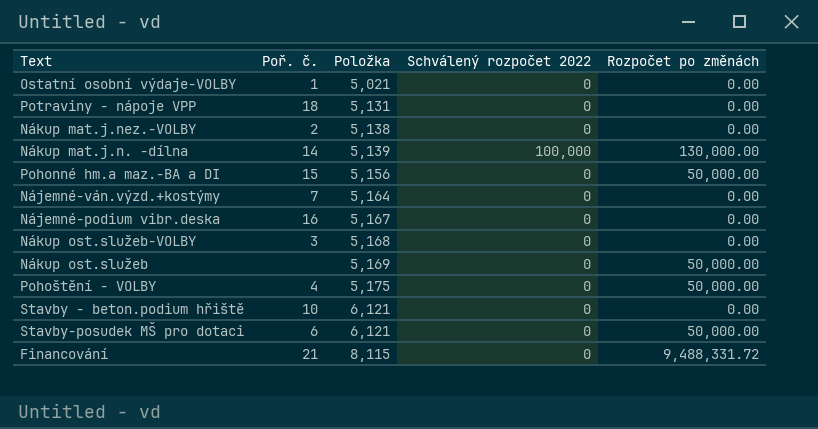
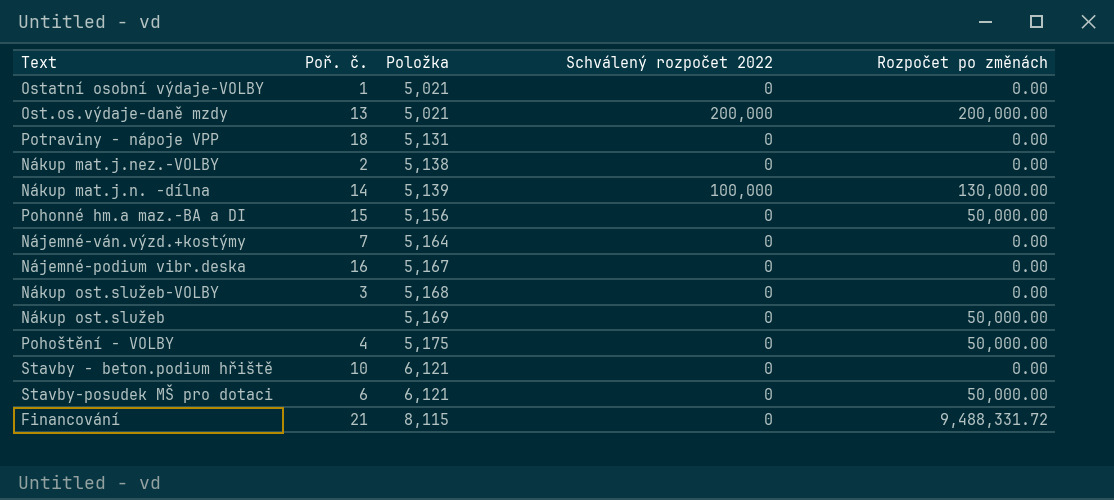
row Ost.os.výdaje-daně mzdy: none -> 13 | 5,021 | 200,000 | 200,000.00

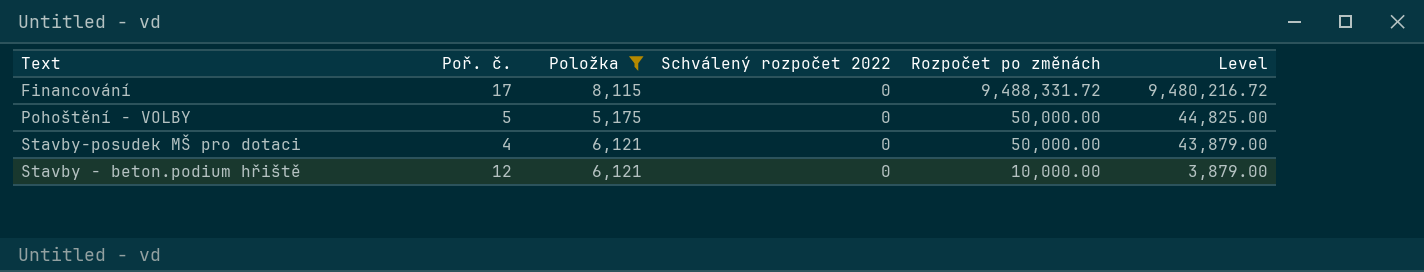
filter: none -> Položka >= 5,175
row order: Položka ascending -> Rozpočet po změnách descending
column Level | formula: none -> [Rozpočet po změnách] - [Položka]
Financování | Poř. č.: 21 -> 17
Pohoštění - VOLBY | Poř. č.: 4 -> 5
Stavby-posudek MŠ pro dotaci | Poř. č.: 6 -> 4
Stavby - beton.podium hřiště | Poř. č.: 10 -> 12
Stavby - beton.podium hřiště | Rozpočet po změnách: 0.00 -> 10,000.00

